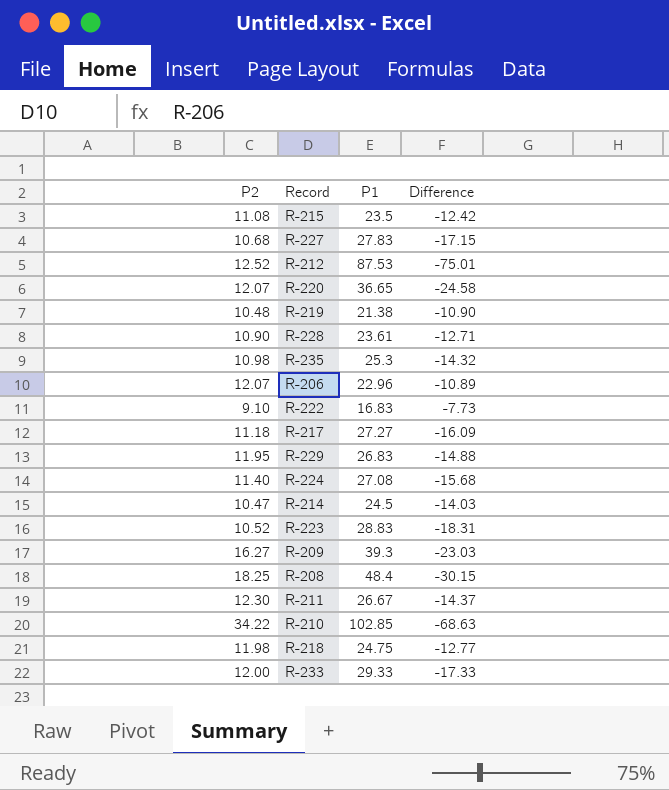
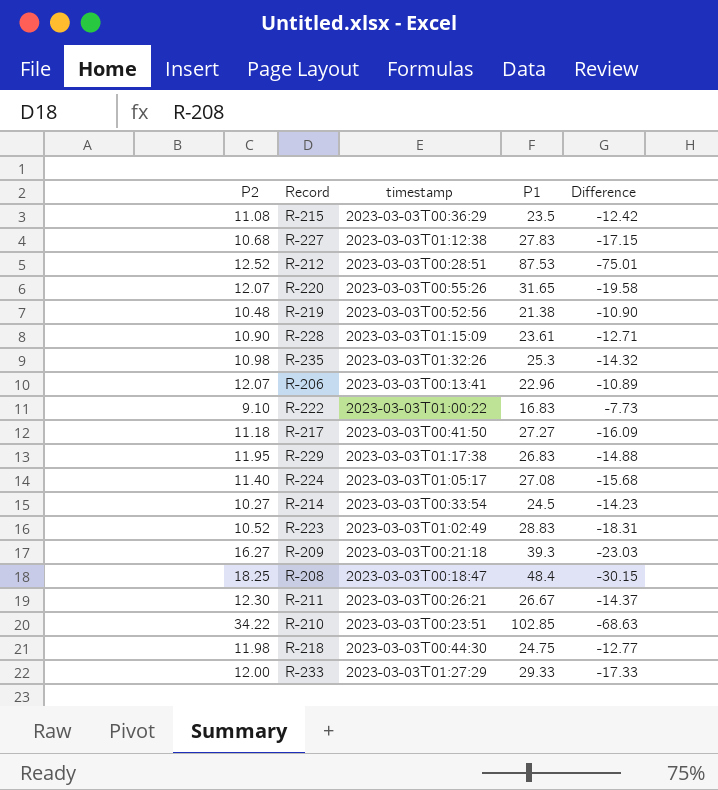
column timestamp | position: none -> 3
R-220 | P1: 36.65 -> 31.65
R-220 | Difference: -24.58 -> -19.58
R-214 | P2: 10.47 -> 10.27
R-214 | Difference: -14.03 -> -14.23

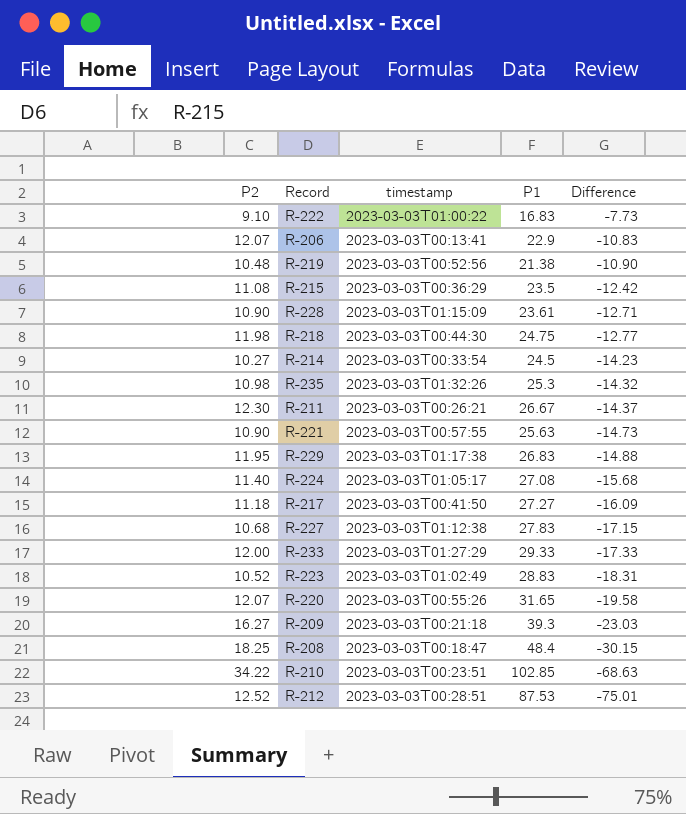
row order: none -> Difference descending
R-206 | P1: 22.96 -> 22.9
R-206 | Difference: -10.89 -> -10.83
row R-221: none -> 10.90 | 2023-03-03T00:57:55 | 25.63 | -14.73

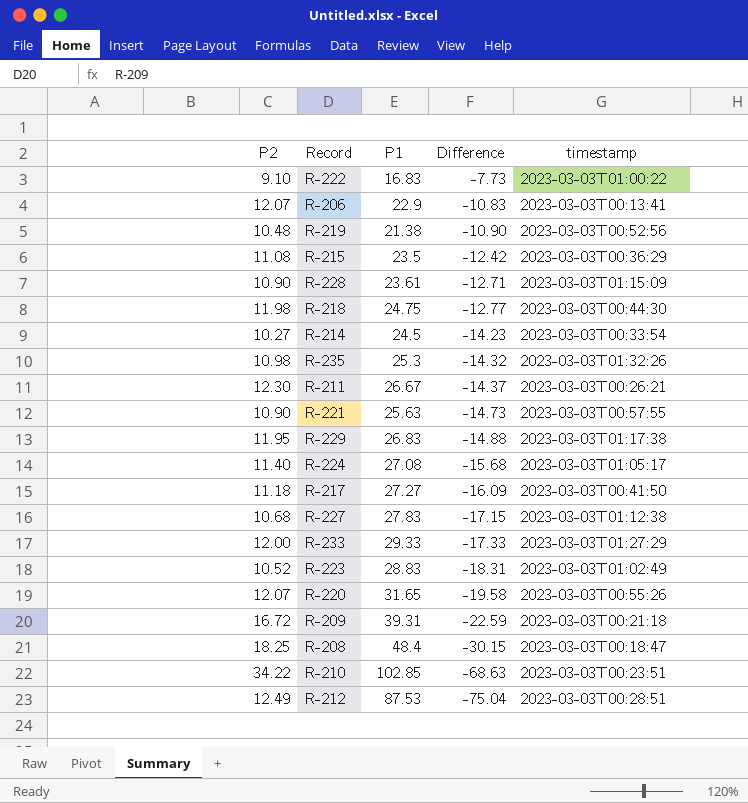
column timestamp | position: 3 -> 5
R-209 | P2: 16.27 -> 16.72
R-209 | P1: 39.3 -> 39.31
R-209 | Difference: -23.03 -> -22.59
R-212 | P2: 12.52 -> 12.49
R-212 | Difference: -75.01 -> -75.04

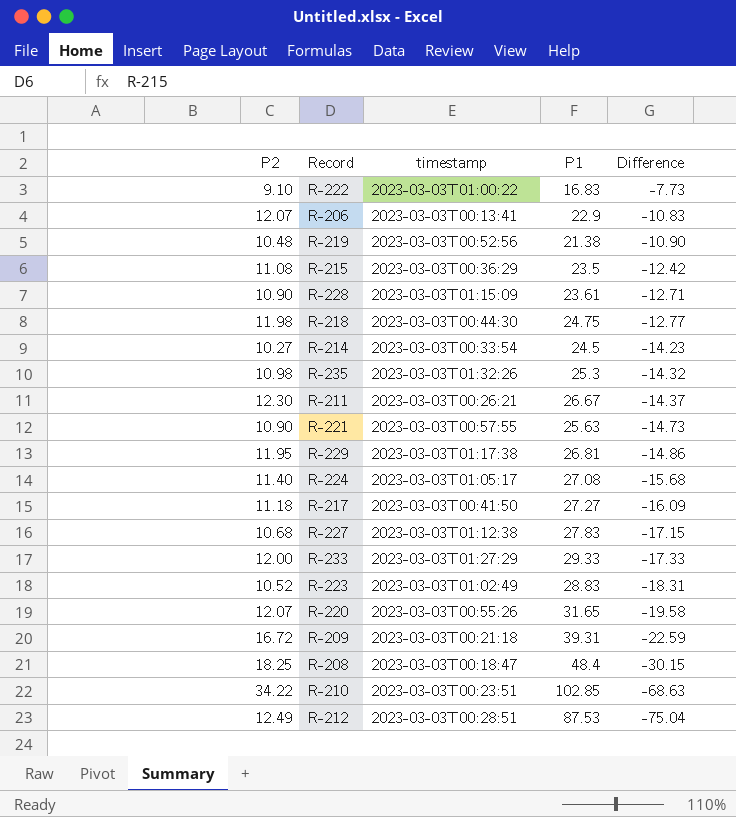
column timestamp | position: 5 -> 3
R-229 | P1: 26.83 -> 26.81
R-229 | Difference: -14.88 -> -14.86

